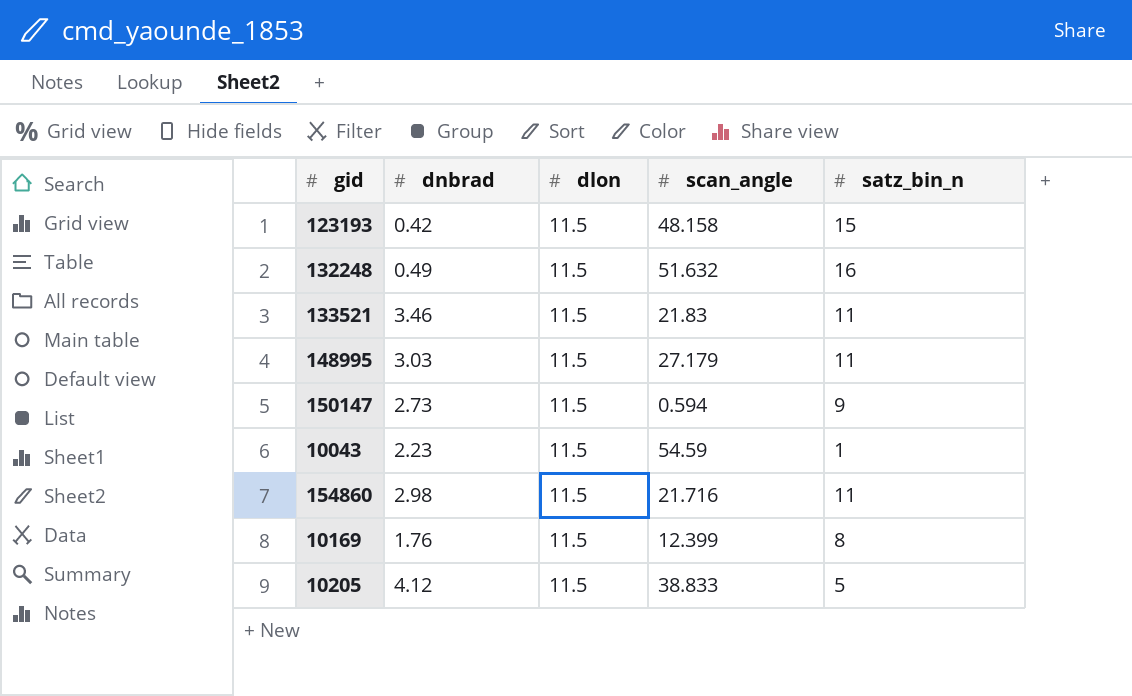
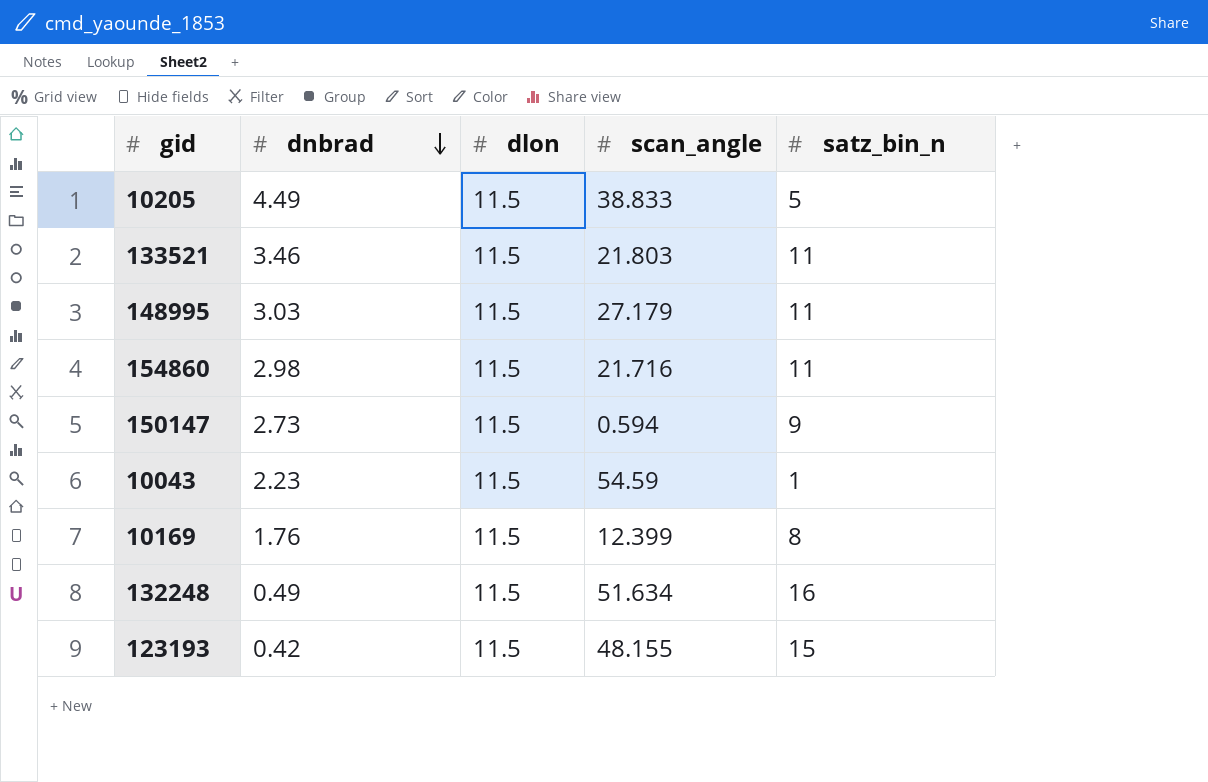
row order: none -> dnbrad descending
10205 | dnbrad: 4.12 -> 4.49
133521 | scan_angle: 21.83 -> 21.803
132248 | scan_angle: 51.632 -> 51.634
123193 | scan_angle: 48.158 -> 48.155

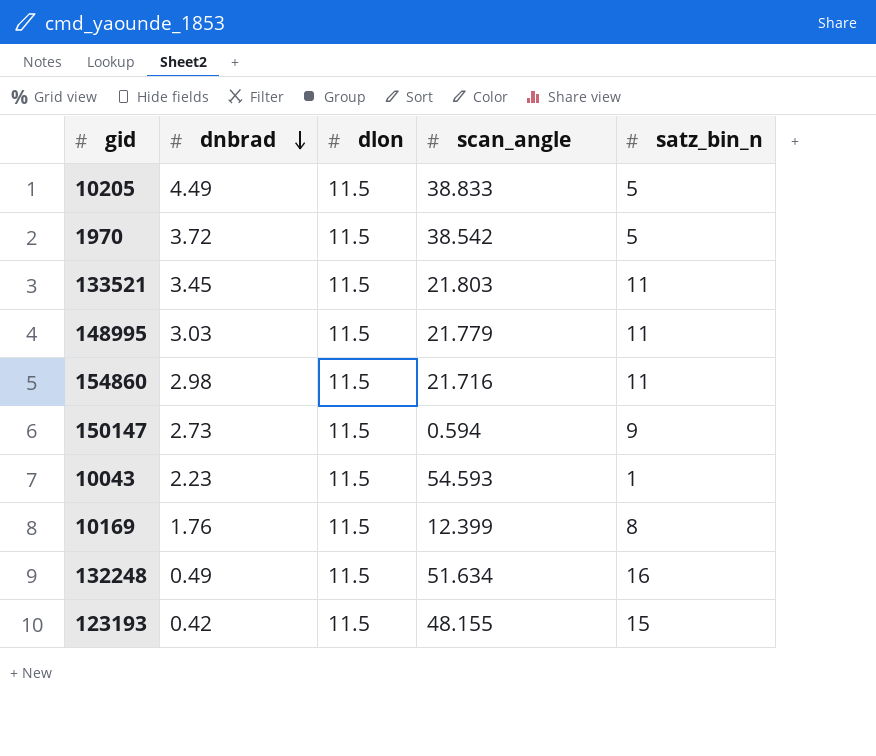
row 1970: none -> 3.72 | 11.5 | 38.542 | 5
133521 | dnbrad: 3.46 -> 3.45
148995 | scan_angle: 27.179 -> 21.779
10043 | scan_angle: 54.59 -> 54.593

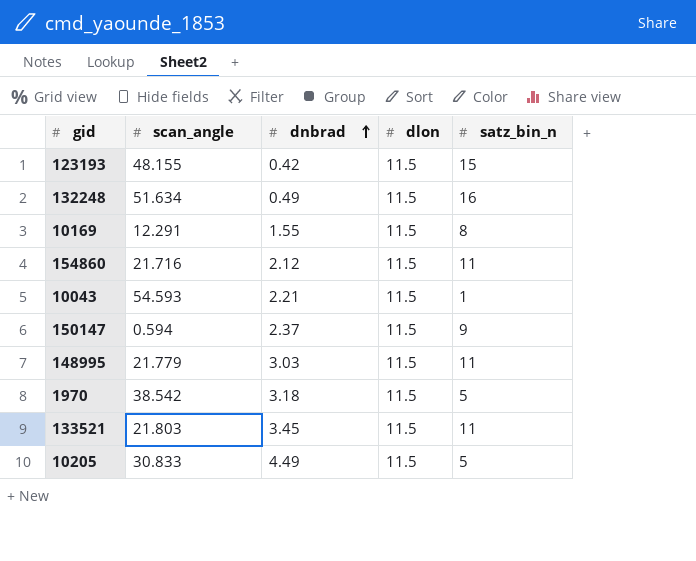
row order: dnbrad descending -> dnbrad ascending
column scan_angle | position: 4 -> 2
10169 | scan_angle: 12.399 -> 12.291
10169 | dnbrad: 1.76 -> 1.55
154860 | dnbrad: 2.98 -> 2.12
10043 | dnbrad: 2.23 -> 2.21
150147 | dnbrad: 2.73 -> 2.37
1970 | dnbrad: 3.72 -> 3.18
10205 | scan_angle: 38.833 -> 30.833

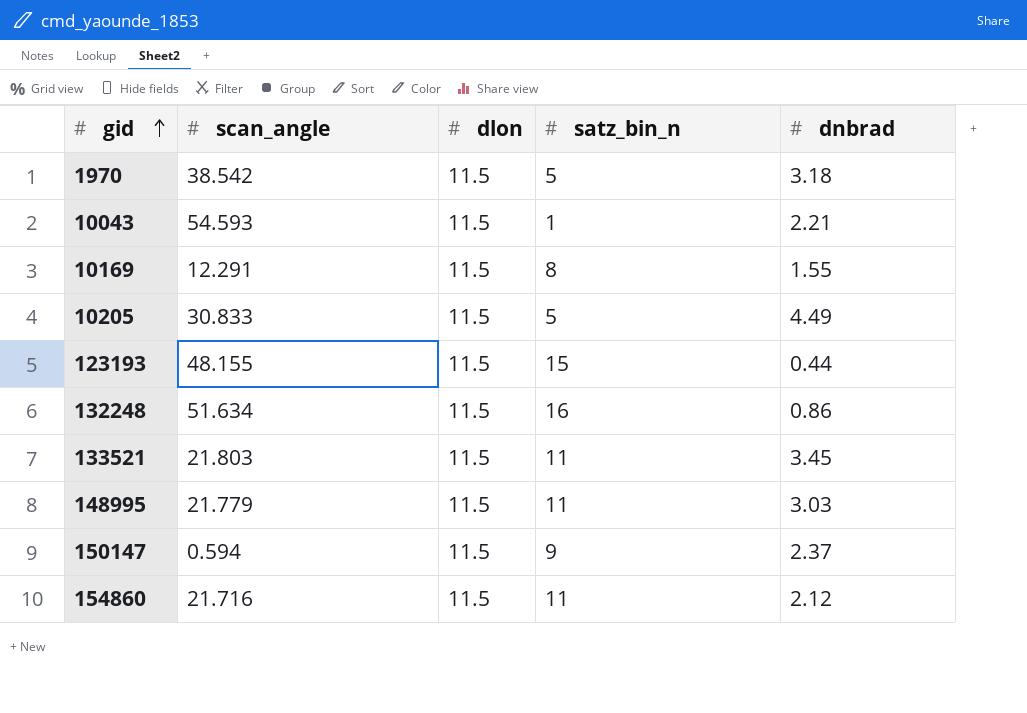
row order: dnbrad ascending -> gid ascending
column dnbrad | position: 3 -> 5
123193 | dnbrad: 0.42 -> 0.44
132248 | dnbrad: 0.49 -> 0.86

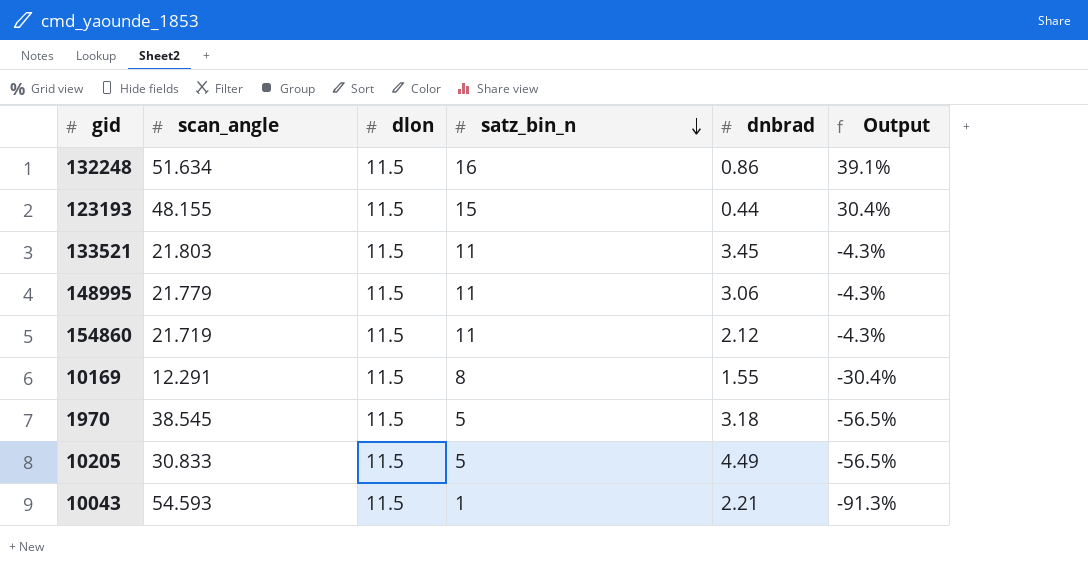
row order: gid ascending -> satz_bin_n descending
column Output | formula: none -> ([satz_bin_n] - [dlon]) / [dlon]
row 150147: 0.594 | 11.5 | 9 | 2.37 -> none
148995 | dnbrad: 3.03 -> 3.06
154860 | scan_angle: 21.716 -> 21.719
1970 | scan_angle: 38.542 -> 38.545

